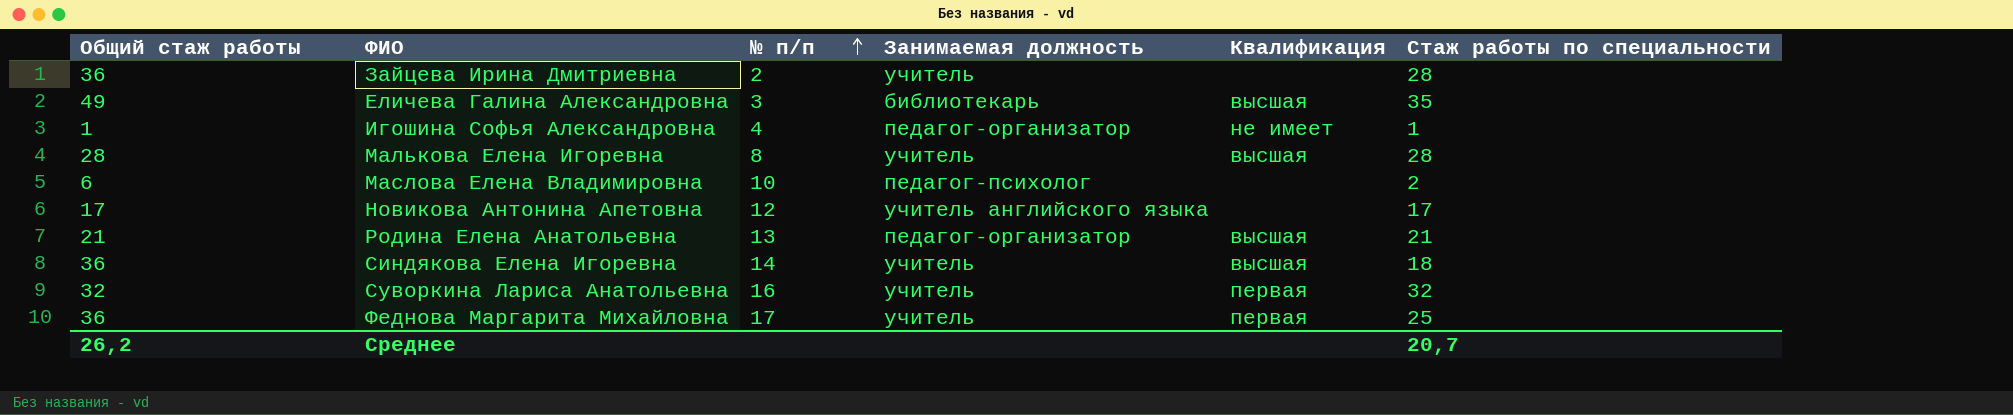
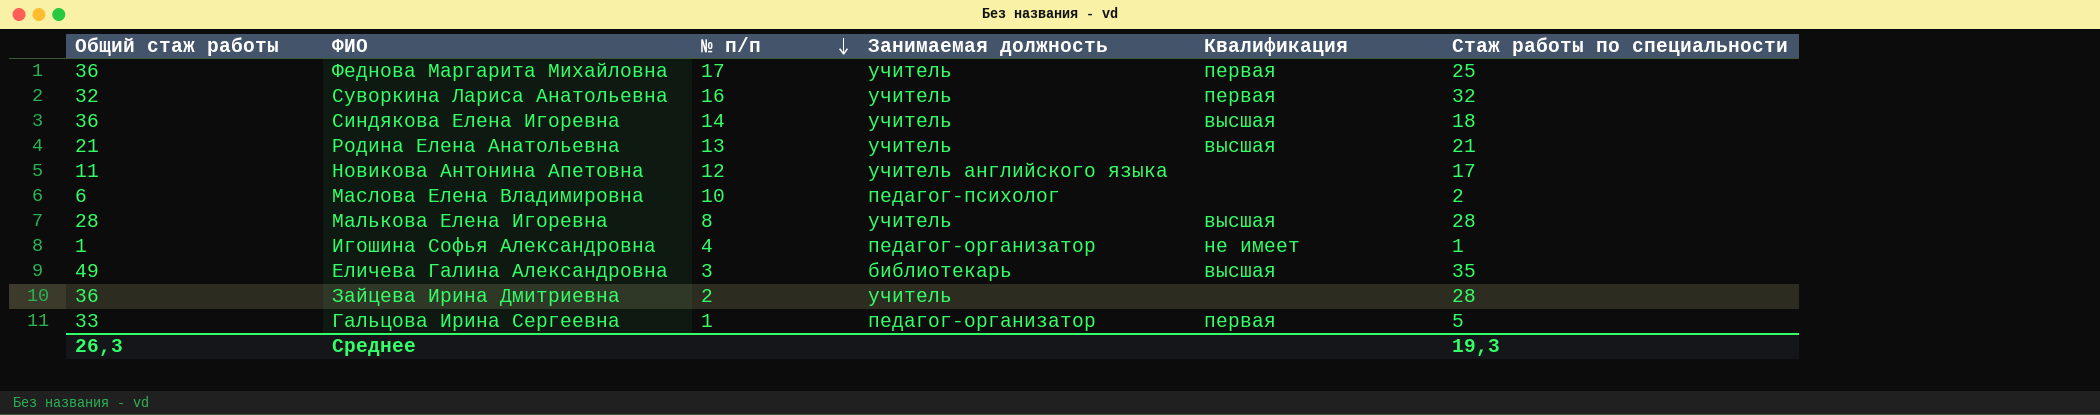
row order: № п/п ascending -> № п/п descending
Родина Елена Анатольевна | Занимаемая должность: педагог-организатор -> учитель
Новикова Антонина Апетовна | Общий стаж работы: 17 -> 11
row Гальцова Ирина Сергеевна: none -> 33 | 1 | педагог-организатор | первая | 5
Среднее | Общий стаж работы: 26,2 -> 26,3
Среднее | Стаж работы по специальности: 20,7 -> 19,3

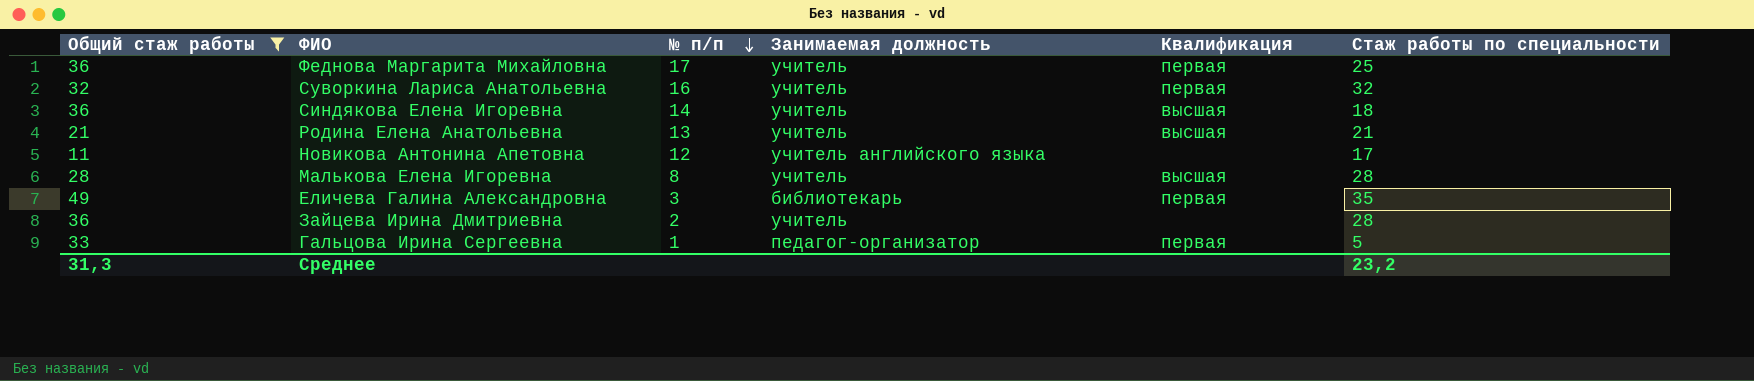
filter: none -> Общий стаж работы >= 11
Еличева Галина Александровна | Квалификация: высшая -> первая
Среднее | Общий стаж работы: 26,3 -> 31,3
Среднее | Стаж работы по специальности: 19,3 -> 23,2

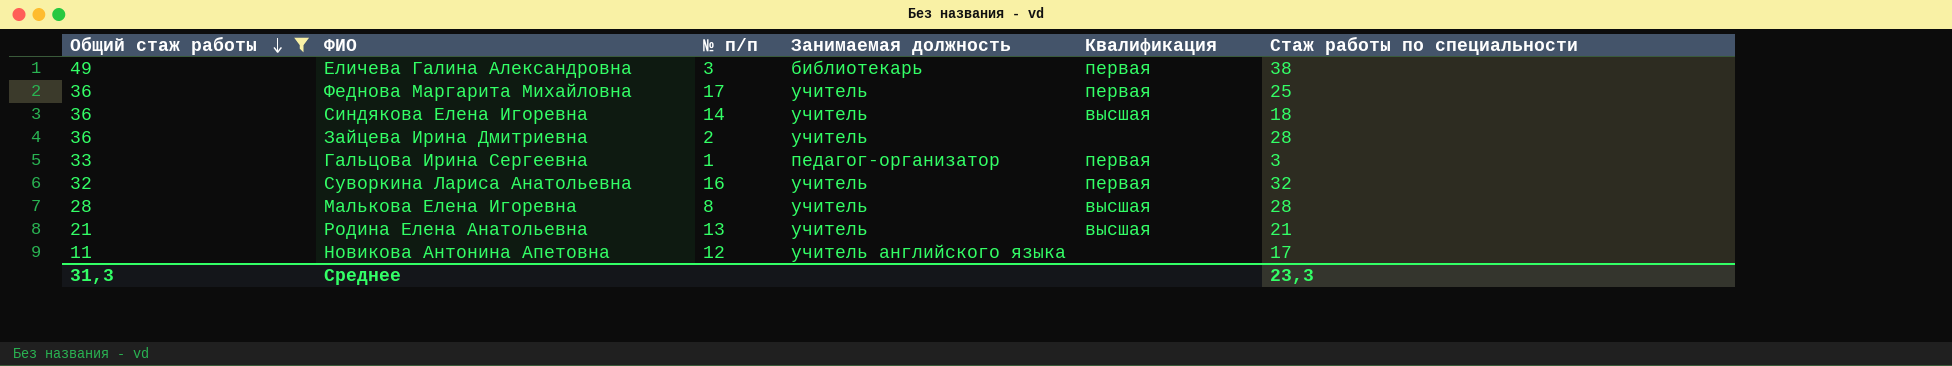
row order: № п/п descending -> Общий стаж работы descending
Еличева Галина Александровна | Стаж работы по специальности: 35 -> 38
Гальцова Ирина Сергеевна | Стаж работы по специальности: 5 -> 3
Среднее | Стаж работы по специальности: 23,2 -> 23,3

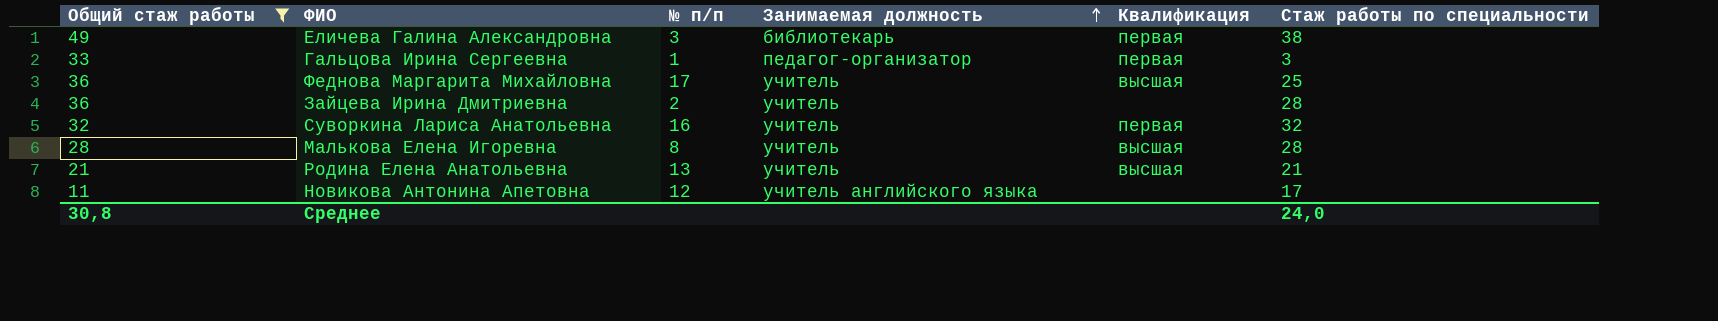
row order: Общий стаж работы descending -> Занимаемая должность ascending
row Синдякова Елена Игоревна: 36 | 14 | учитель | высшая | 18 -> none
Феднова Маргарита Михайловна | Квалификация: первая -> высшая
Среднее | Общий стаж работы: 31,3 -> 30,8
Среднее | Стаж работы по специальности: 23,3 -> 24,0

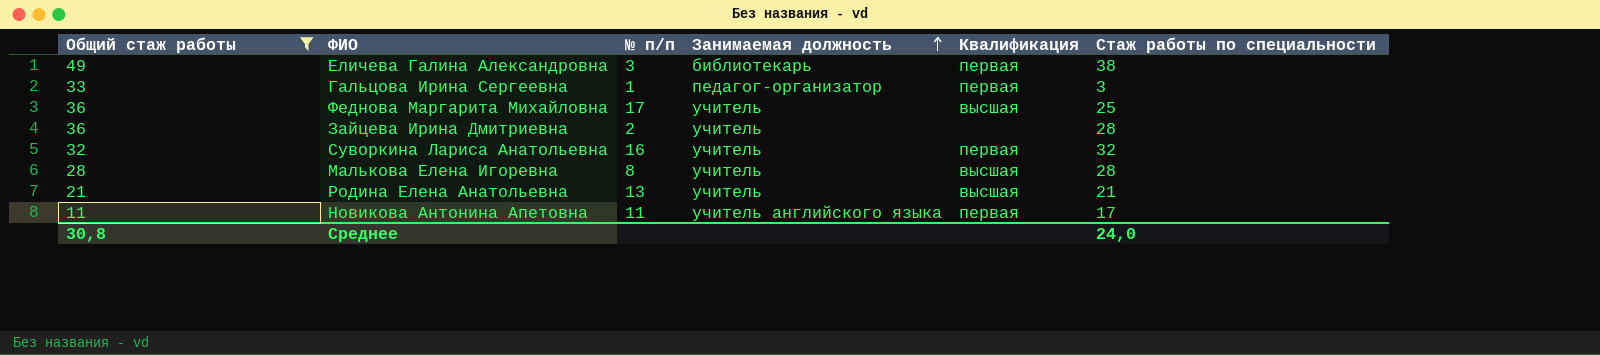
Новикова Антонина Апетовна | № п/п: 12 -> 11
Новикова Антонина Апетовна | Квалификация: none -> первая

